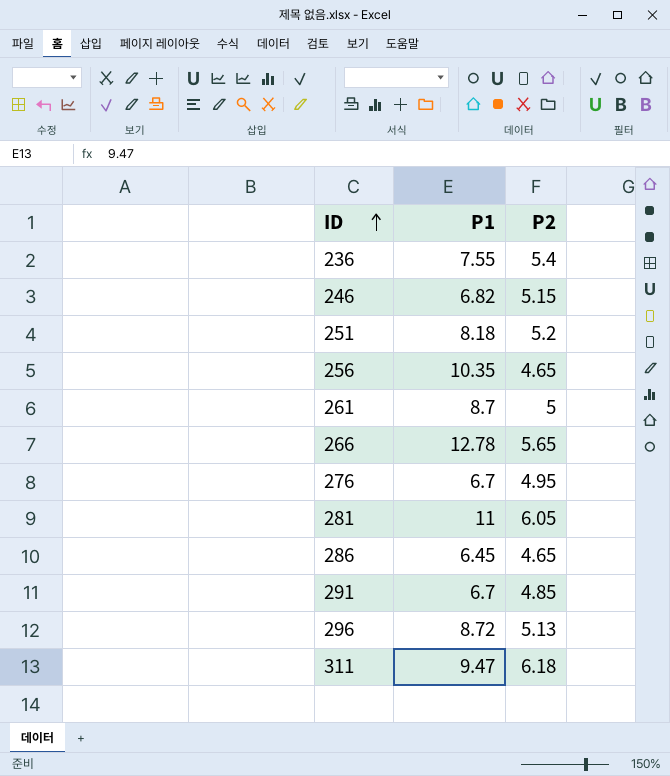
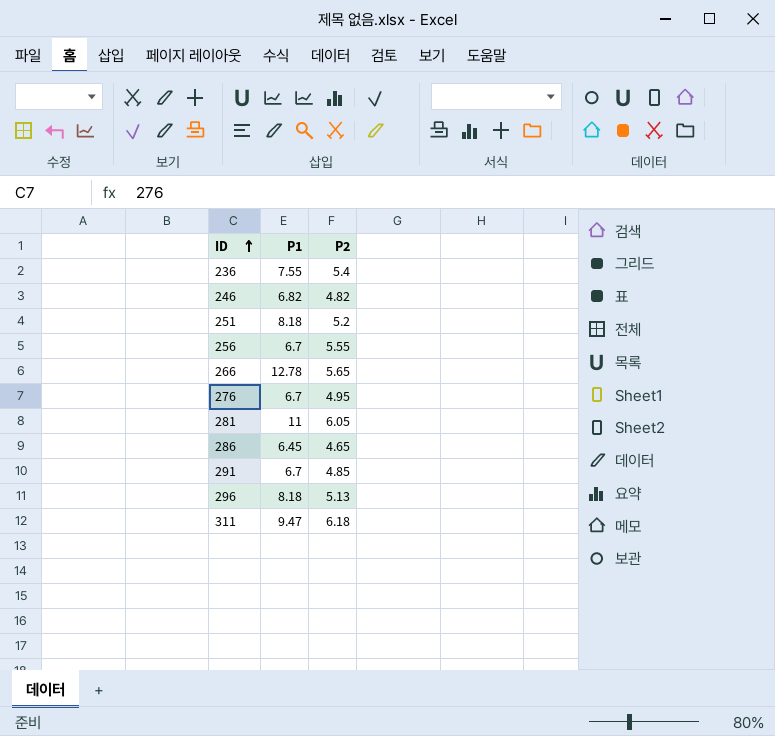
row 261: 8.7 | 5 -> none
246 | P2: 5.15 -> 4.82
256 | P1: 10.35 -> 6.7
256 | P2: 4.65 -> 5.55
296 | P1: 8.72 -> 8.18

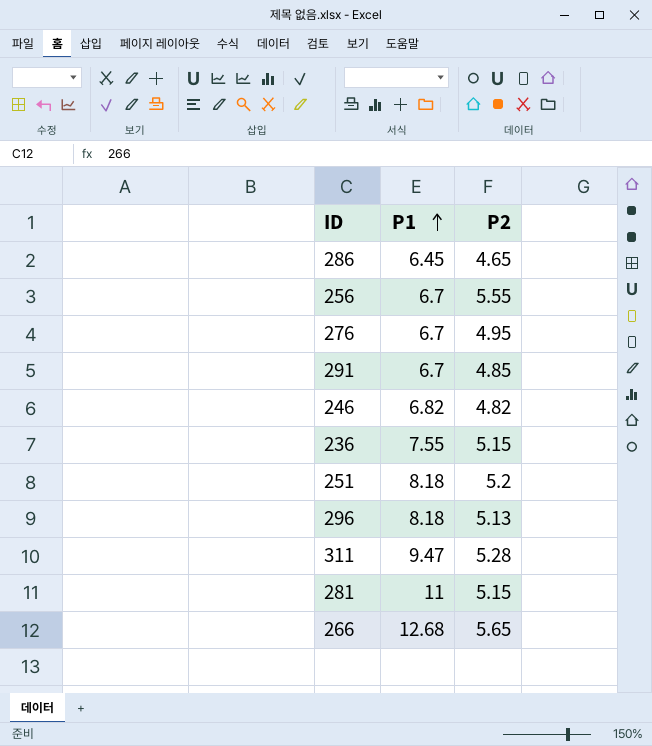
row order: ID ascending -> P1 ascending
236 | P2: 5.4 -> 5.15
311 | P2: 6.18 -> 5.28
281 | P2: 6.05 -> 5.15
266 | P1: 12.78 -> 12.68

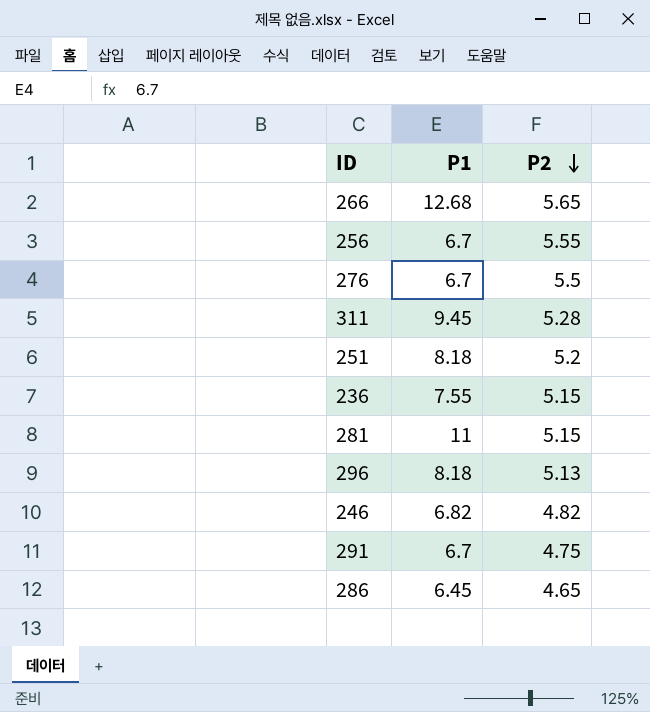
row order: P1 ascending -> P2 descending
276 | P2: 4.95 -> 5.5
311 | P1: 9.47 -> 9.45
291 | P2: 4.85 -> 4.75

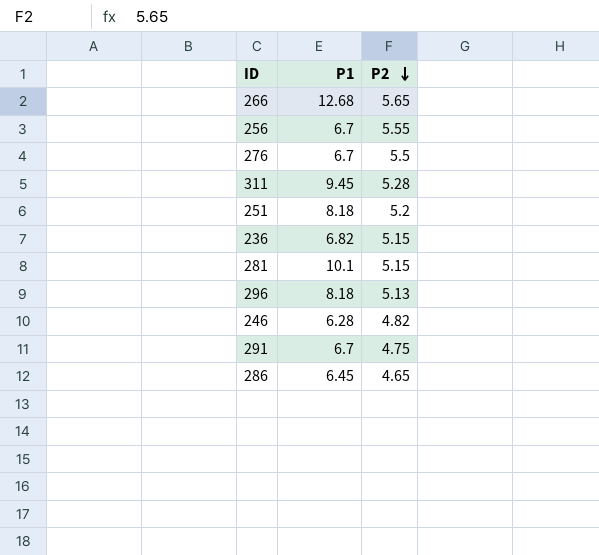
236 | P1: 7.55 -> 6.82
281 | P1: 11 -> 10.1
246 | P1: 6.82 -> 6.28

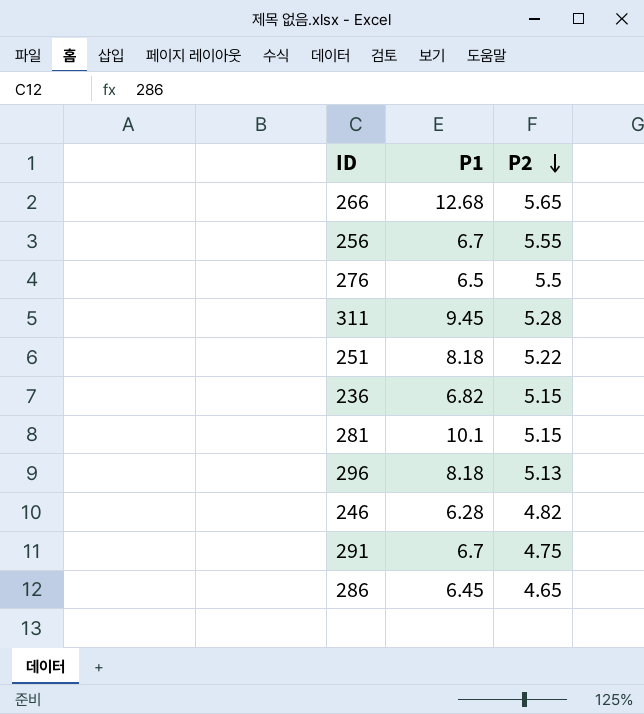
276 | P1: 6.7 -> 6.5
251 | P2: 5.2 -> 5.22

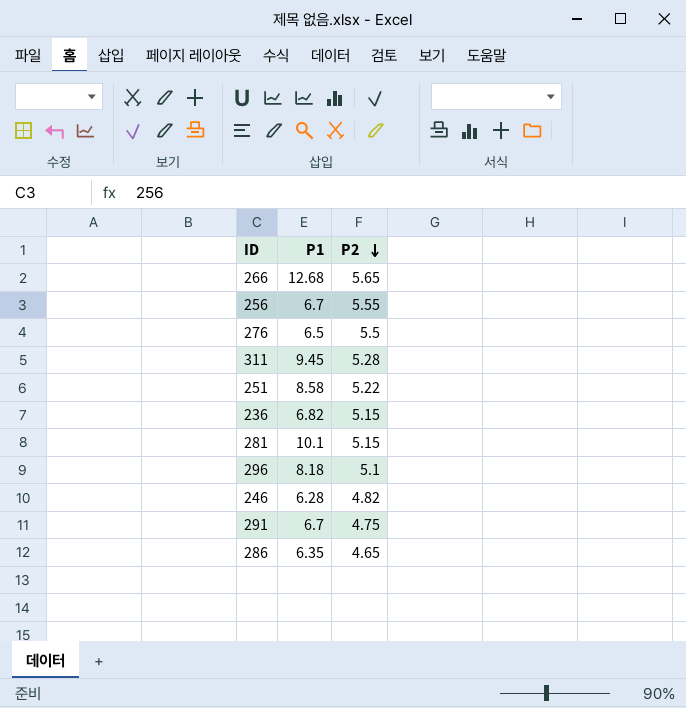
251 | P1: 8.18 -> 8.58
296 | P2: 5.13 -> 5.1
286 | P1: 6.45 -> 6.35

